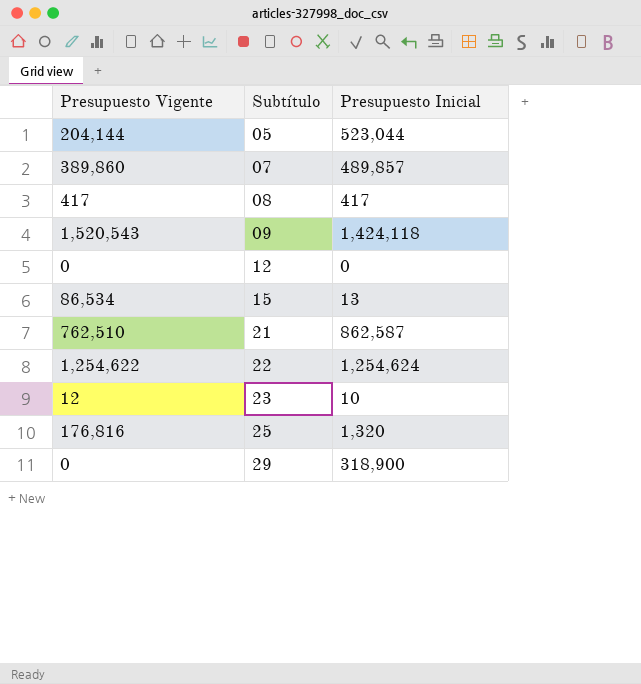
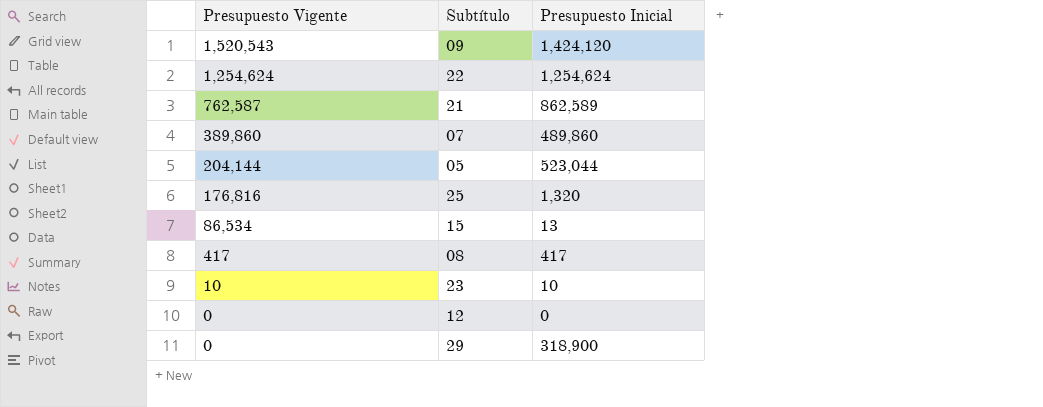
row order: Subtítulo ascending -> Presupuesto Vigente descending
09 | Presupuesto Inicial: 1,424,118 -> 1,424,120
22 | Presupuesto Vigente: 1,254,622 -> 1,254,624
21 | Presupuesto Vigente: 762,510 -> 762,587
21 | Presupuesto Inicial: 862,587 -> 862,589
07 | Presupuesto Inicial: 489,857 -> 489,860
23 | Presupuesto Vigente: 12 -> 10

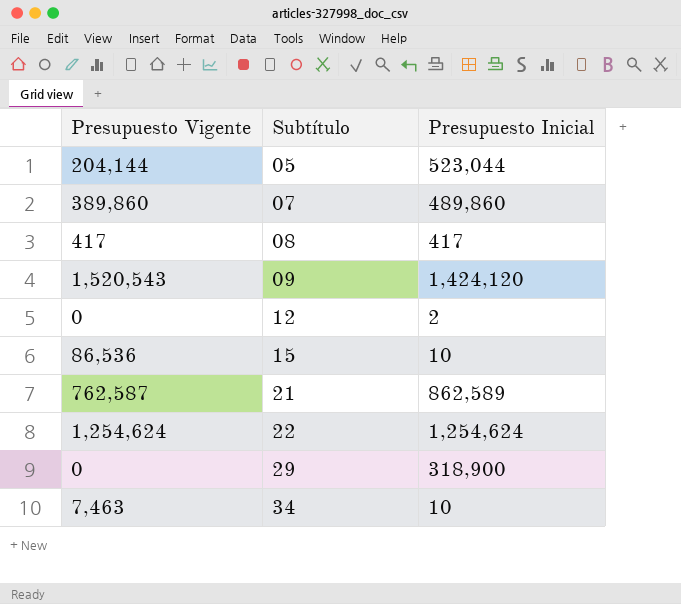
row order: Presupuesto Vigente descending -> Subtítulo ascending
row 25: 176,816 | 1,320 -> none
row 23: 10 | 10 -> none
12 | Presupuesto Inicial: 0 -> 2
15 | Presupuesto Vigente: 86,534 -> 86,536
15 | Presupuesto Inicial: 13 -> 10
row 34: none -> 7,463 | 10

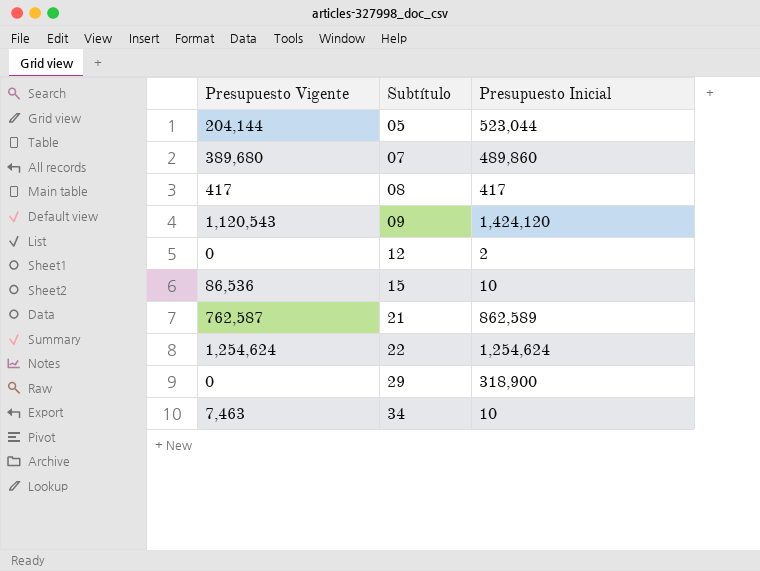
07 | Presupuesto Vigente: 389,860 -> 389,680
09 | Presupuesto Vigente: 1,520,543 -> 1,120,543

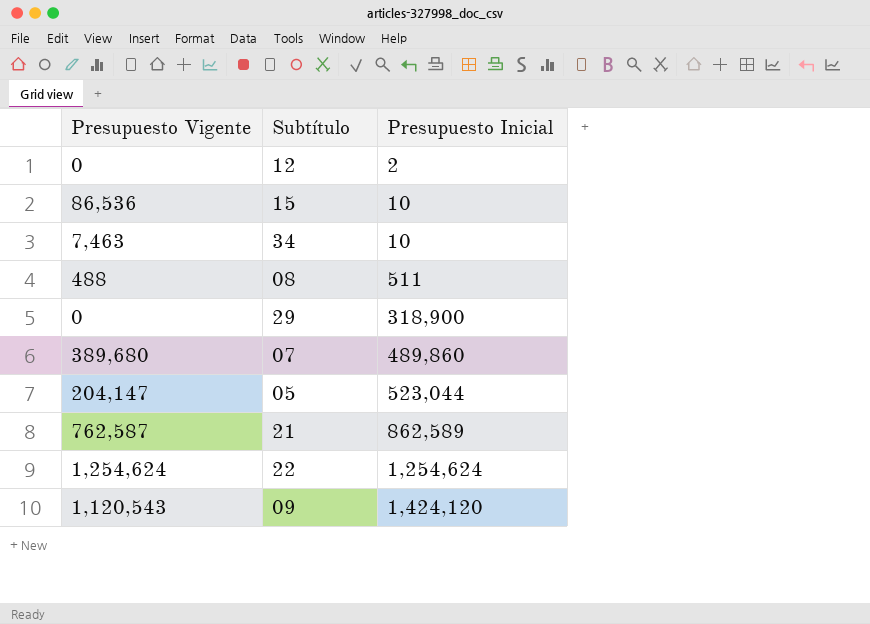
row order: Subtítulo ascending -> Presupuesto Inicial ascending
08 | Presupuesto Vigente: 417 -> 488
08 | Presupuesto Inicial: 417 -> 511
05 | Presupuesto Vigente: 204,144 -> 204,147

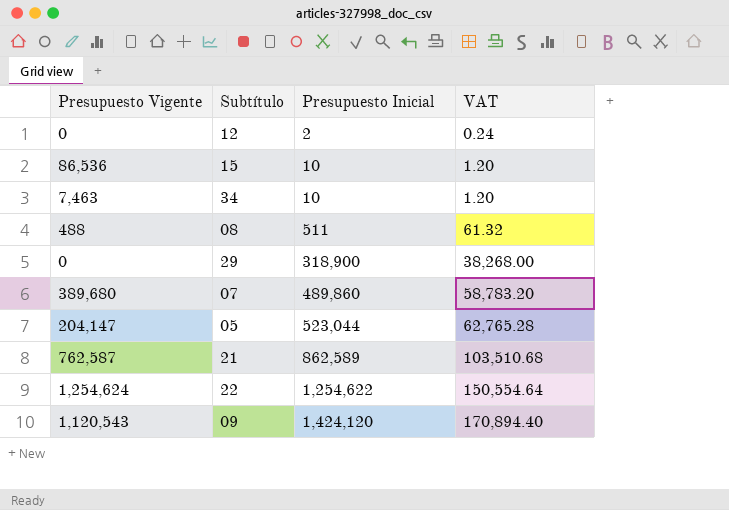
column VAT | formula: none -> [Presupuesto Inicial] * 0.12
22 | Presupuesto Inicial: 1,254,624 -> 1,254,622

